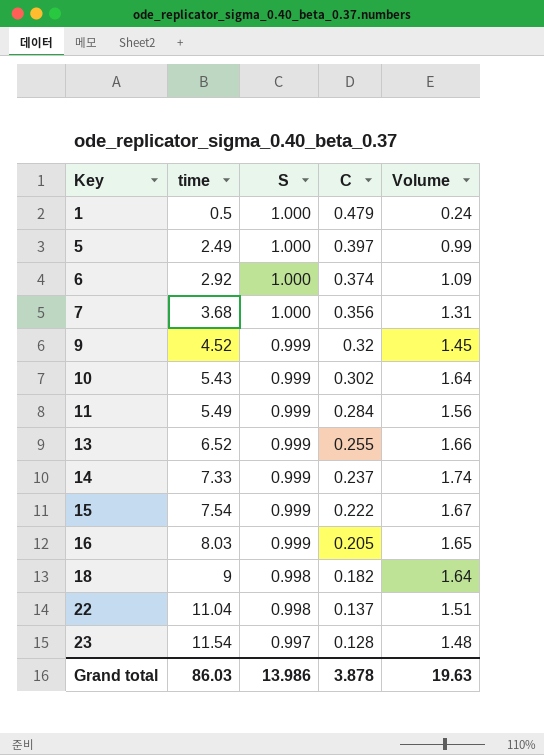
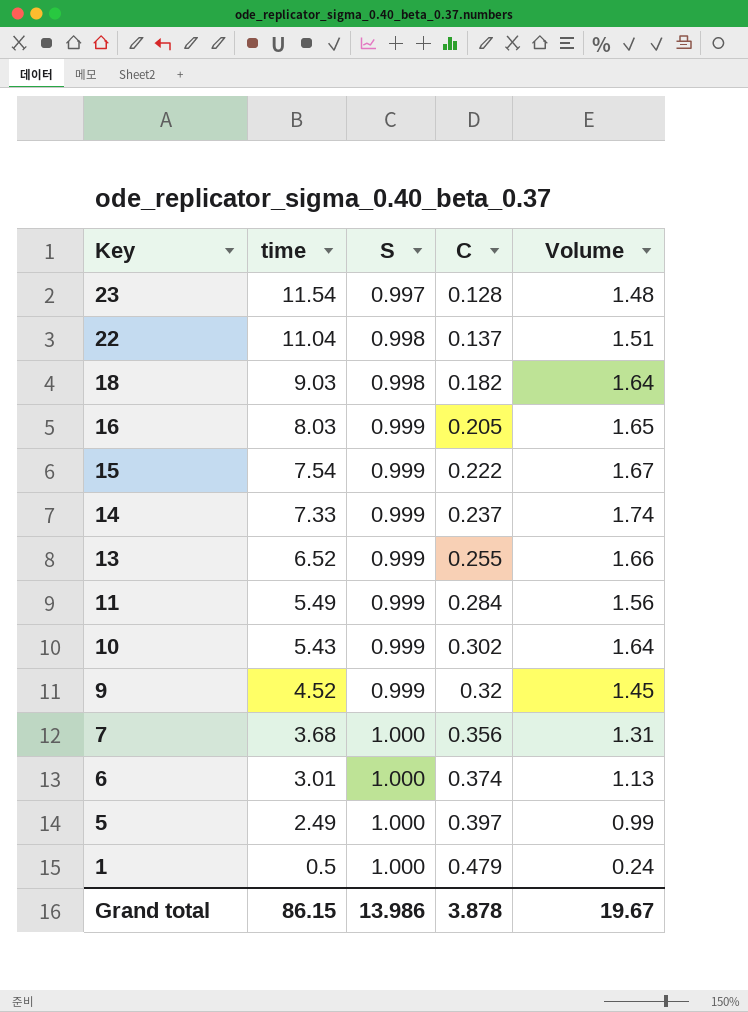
row order: Key ascending -> Key descending
18 | time: 9 -> 9.03
6 | time: 2.92 -> 3.01
6 | Volume: 1.09 -> 1.13
Grand total | time: 86.03 -> 86.15
Grand total | Volume: 19.63 -> 19.67

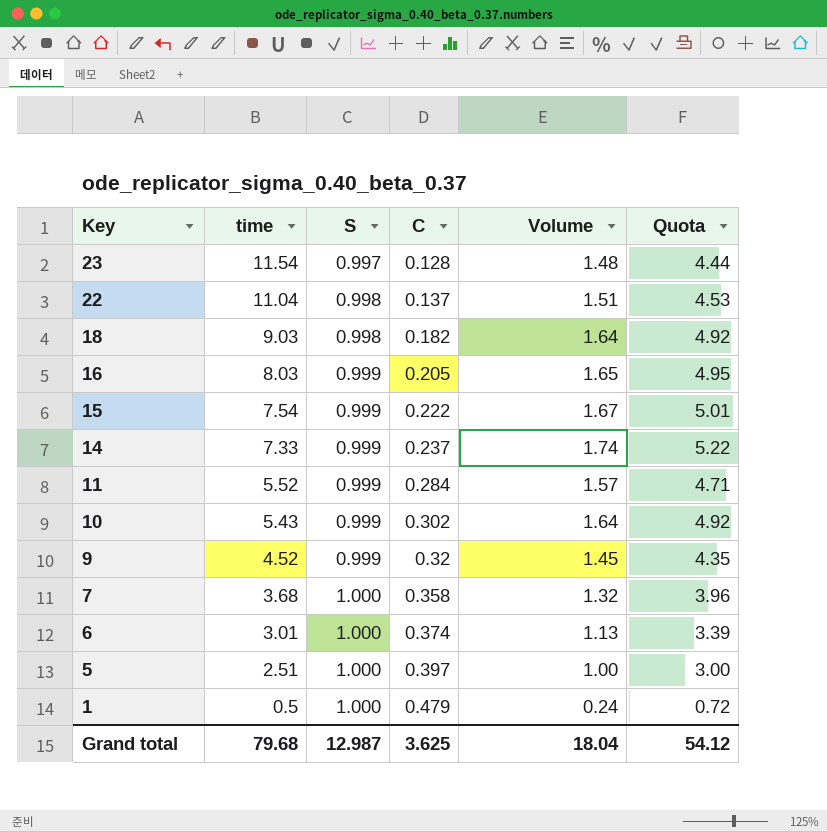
column Quota | formula: none -> [Volume] * 3
row 13: 6.52 | 0.999 | 0.255 | 1.66 -> none
11 | time: 5.49 -> 5.52
11 | Volume: 1.56 -> 1.57
7 | C: 0.356 -> 0.358
7 | Volume: 1.31 -> 1.32
5 | time: 2.49 -> 2.51
5 | Volume: 0.99 -> 1.00
Grand total | time: 86.15 -> 79.68
Grand total | S: 13.986 -> 12.987
Grand total | C: 3.878 -> 3.625
Grand total | Volume: 19.67 -> 18.04

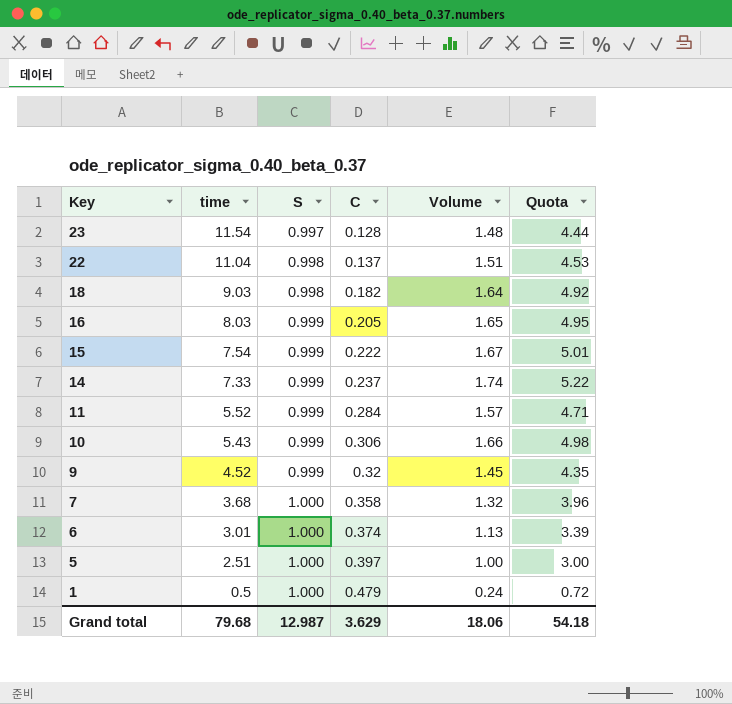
10 | C: 0.302 -> 0.306
10 | Volume: 1.64 -> 1.66
10 | Quota: 4.92 -> 4.98
Grand total | C: 3.625 -> 3.629
Grand total | Volume: 18.04 -> 18.06
Grand total | Quota: 54.12 -> 54.18

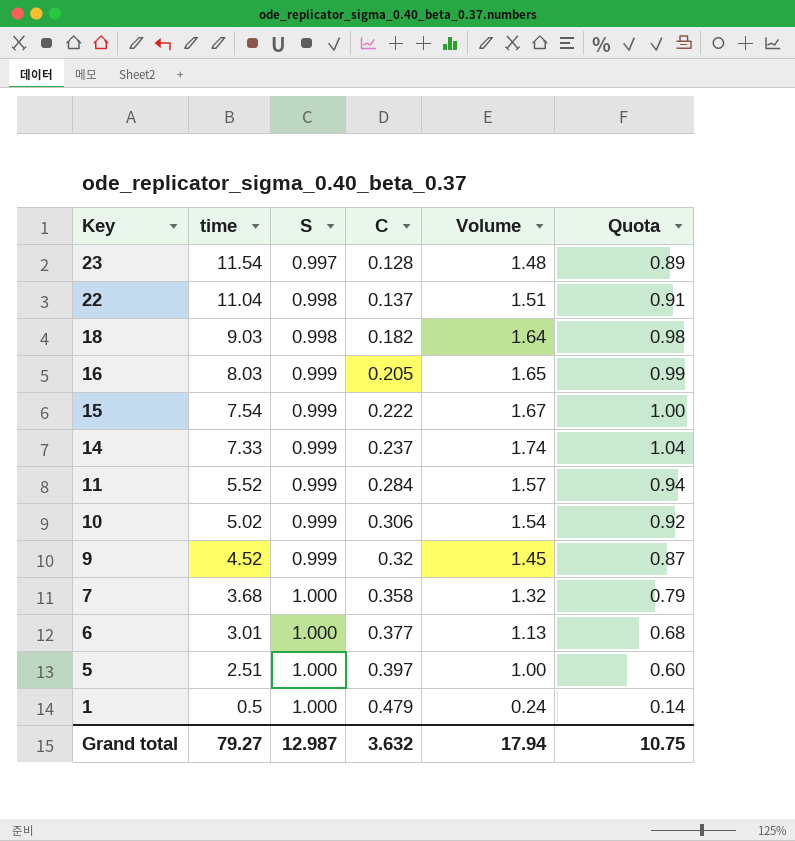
column Quota | formula: [Volume] * 3 -> [Volume] * 0.6
10 | time: 5.43 -> 5.02
10 | Volume: 1.66 -> 1.54
6 | C: 0.374 -> 0.377
Grand total | time: 79.68 -> 79.27
Grand total | C: 3.629 -> 3.632
Grand total | Volume: 18.06 -> 17.94
Grand total | Quota: 54.18 -> 10.75

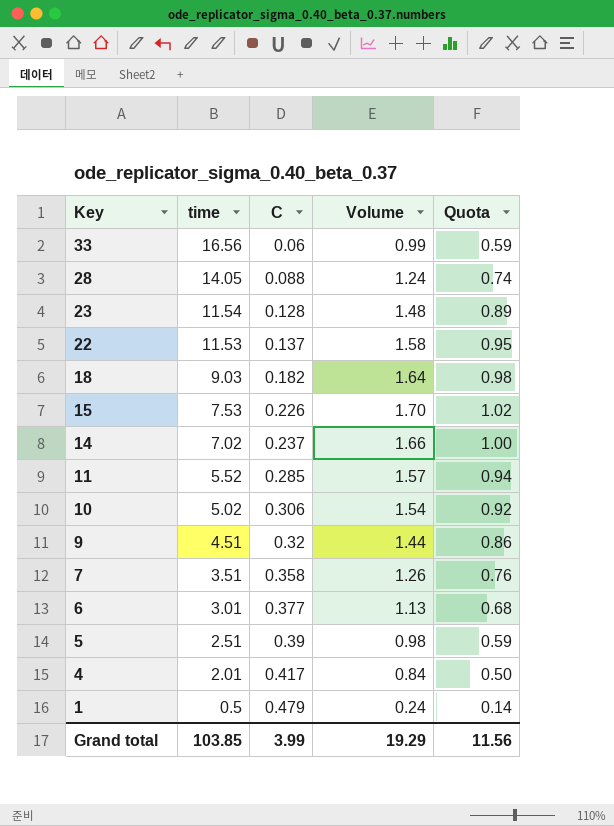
column S | position: 3 -> none
row 16: 8.03 | 0.999 | 0.205 | 1.65 | 0.99 -> none
row 33: none -> 16.56 | 0.06 | 0.99 | 0.59
row 28: none -> 14.05 | 0.088 | 1.24 | 0.74
22 | time: 11.04 -> 11.53
22 | Volume: 1.51 -> 1.58
22 | Quota: 0.91 -> 0.95
15 | time: 7.54 -> 7.53
15 | C: 0.222 -> 0.226
15 | Volume: 1.67 -> 1.70
15 | Quota: 1.00 -> 1.02
14 | time: 7.33 -> 7.02
14 | Volume: 1.74 -> 1.66
14 | Quota: 1.04 -> 1.00
11 | C: 0.284 -> 0.285
9 | time: 4.52 -> 4.51
9 | Volume: 1.45 -> 1.44
9 | Quota: 0.87 -> 0.86
7 | time: 3.68 -> 3.51
7 | Volume: 1.32 -> 1.26
7 | Quota: 0.79 -> 0.76
5 | C: 0.397 -> 0.39
5 | Volume: 1.00 -> 0.98
5 | Quota: 0.60 -> 0.59
row 4: none -> 2.01 | 0.417 | 0.84 | 0.50
Grand total | time: 79.27 -> 103.85
Grand total | C: 3.632 -> 3.99
Grand total | Volume: 17.94 -> 19.29
Grand total | Quota: 10.75 -> 11.56

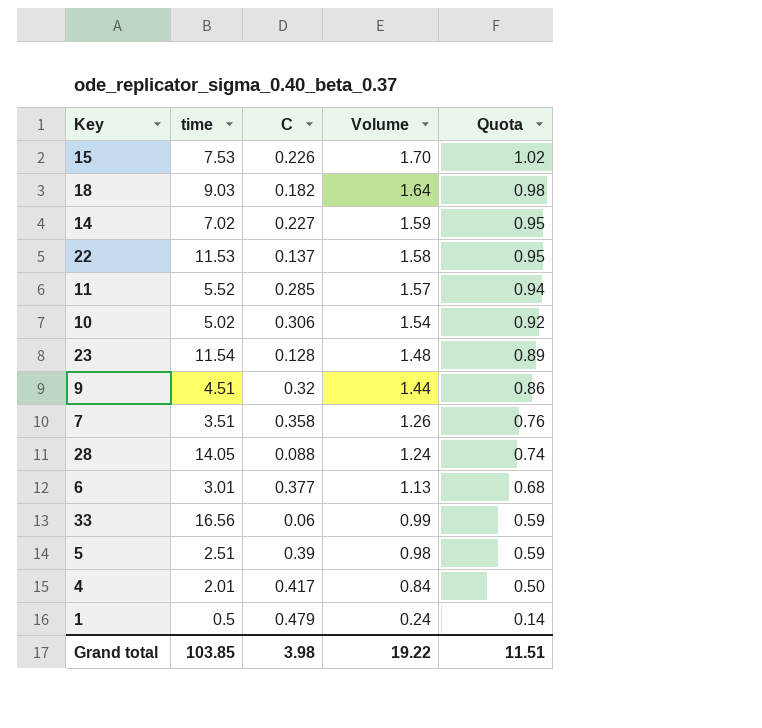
row order: Key descending -> Volume descending
14 | C: 0.237 -> 0.227
14 | Volume: 1.66 -> 1.59
14 | Quota: 1.00 -> 0.95
Grand total | C: 3.99 -> 3.98
Grand total | Volume: 19.29 -> 19.22
Grand total | Quota: 11.56 -> 11.51

